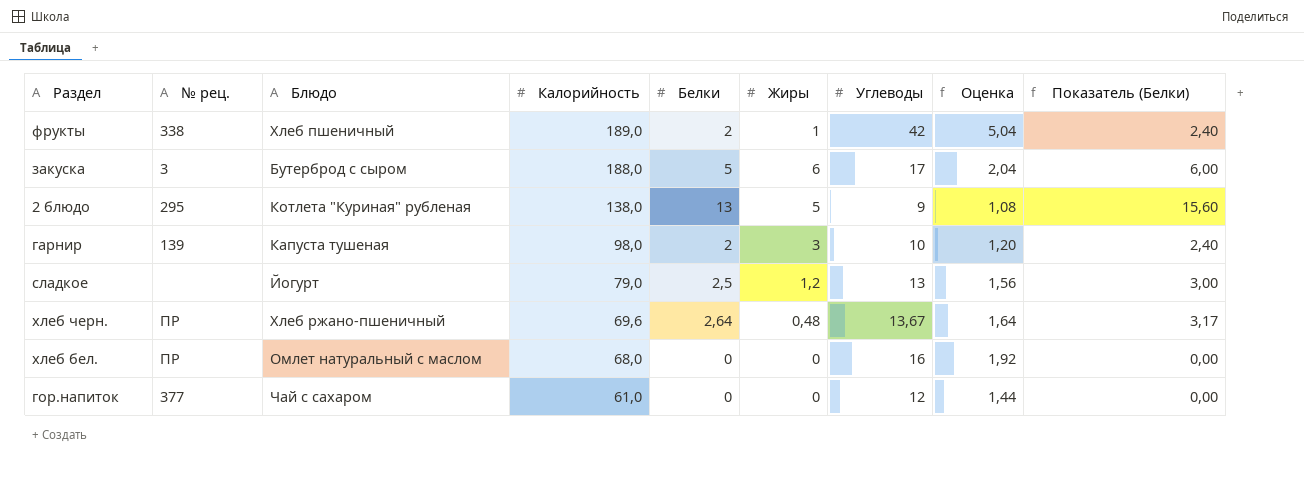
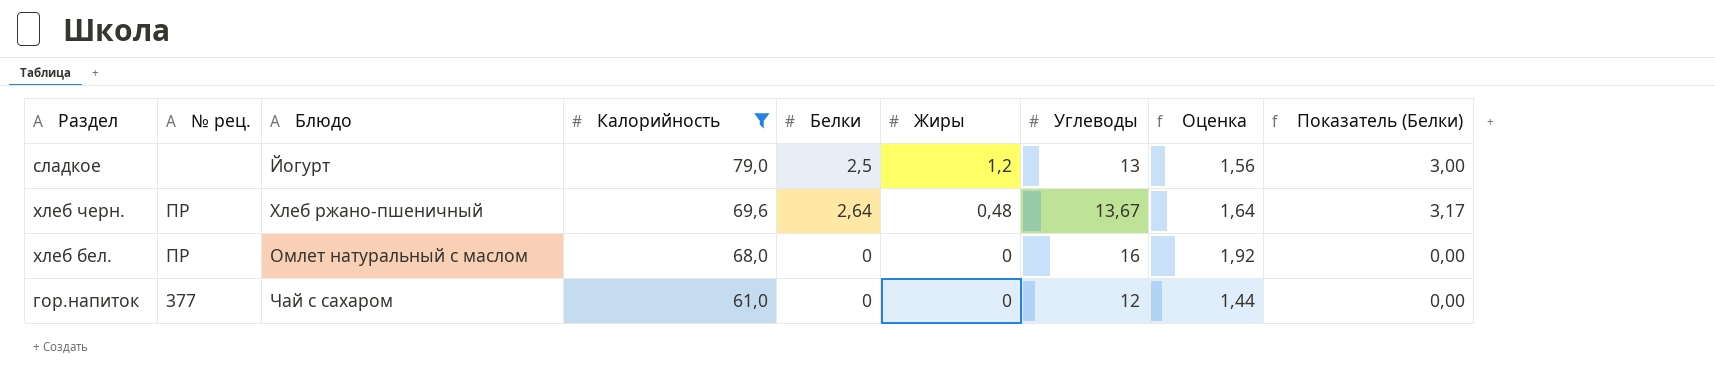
filter: none -> Калорийность <= 79,0

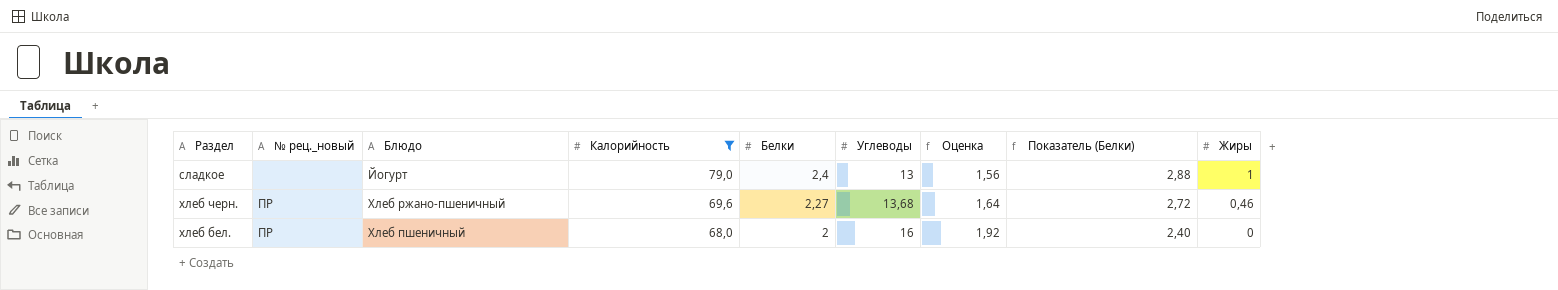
column name: № рец. -> № рец._новый
column Жиры | position: 6 -> 9
row гор.напиток: 377 | Чай с сахаром | 61,0 | 0 | 0 | 12 | 1,44 | 0,00 -> none
сладкое | Белки: 2,5 -> 2,4
сладкое | Показатель (Белки): 3,00 -> 2,88
сладкое | Жиры: 1,2 -> 1
хлеб черн. | Белки: 2,64 -> 2,27
хлеб черн. | Углеводы: 13,67 -> 13,68
хлеб черн. | Показатель (Белки): 3,17 -> 2,72
хлеб черн. | Жиры: 0,48 -> 0,46
хлеб бел. | Блюдо: Омлет натуральный с маслом -> Хлеб пшеничный
хлеб бел. | Белки: 0 -> 2
хлеб бел. | Показатель (Белки): 0,00 -> 2,40

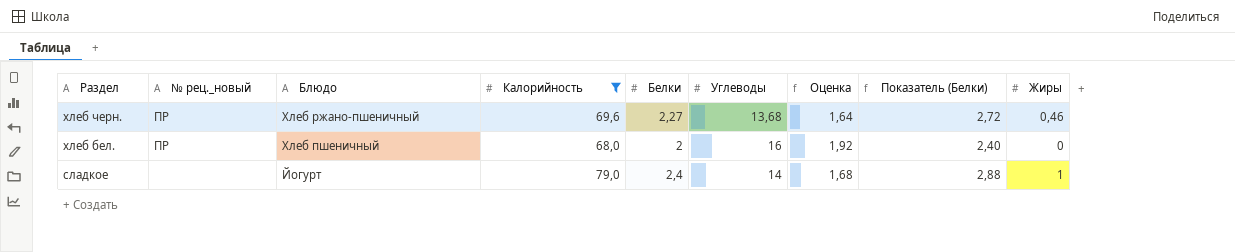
row order: Калорийность descending -> Раздел descending
сладкое | Углеводы: 13 -> 14
сладкое | Оценка: 1,56 -> 1,68

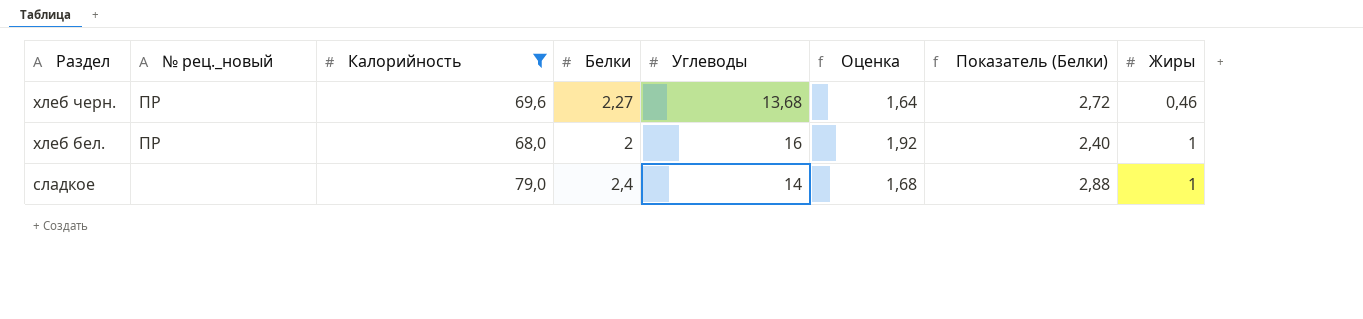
column Блюдо | position: 3 -> none
хлеб бел. | Жиры: 0 -> 1

